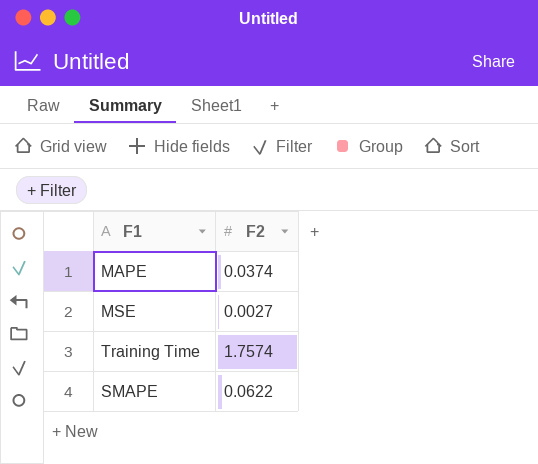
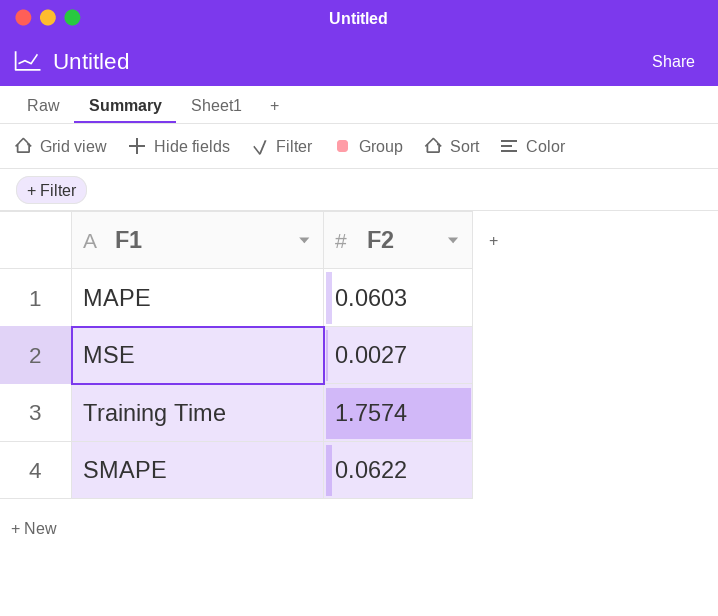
MAPE | F2: 0.0374 -> 0.0603

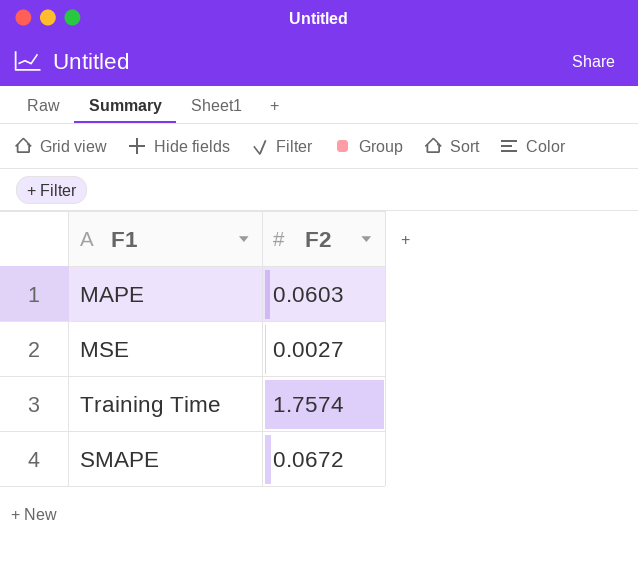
SMAPE | F2: 0.0622 -> 0.0672

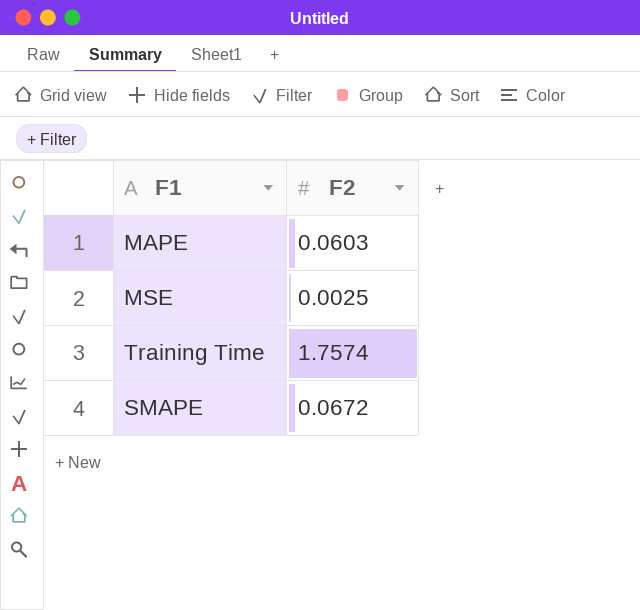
MSE | F2: 0.0027 -> 0.0025

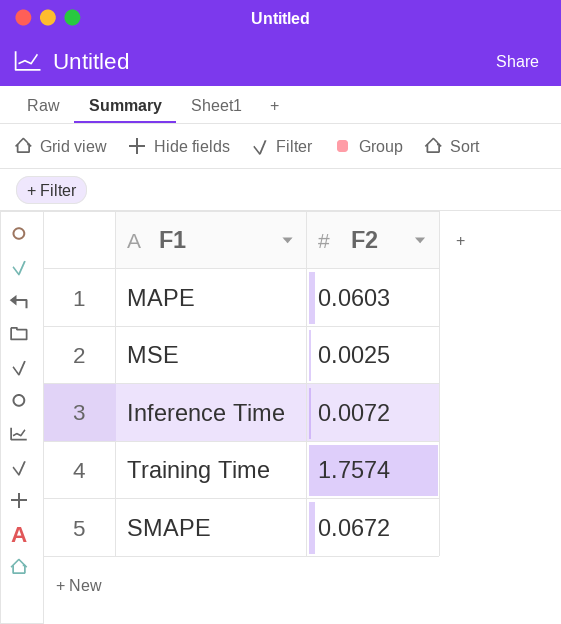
row Inference Time: none -> 0.0072

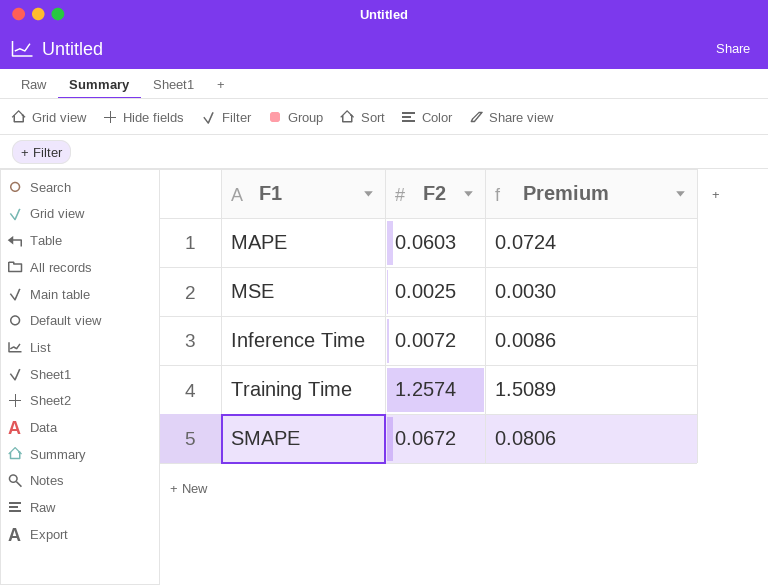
column Premium | formula: none -> [F2] * 1.2
Training Time | F2: 1.7574 -> 1.2574

